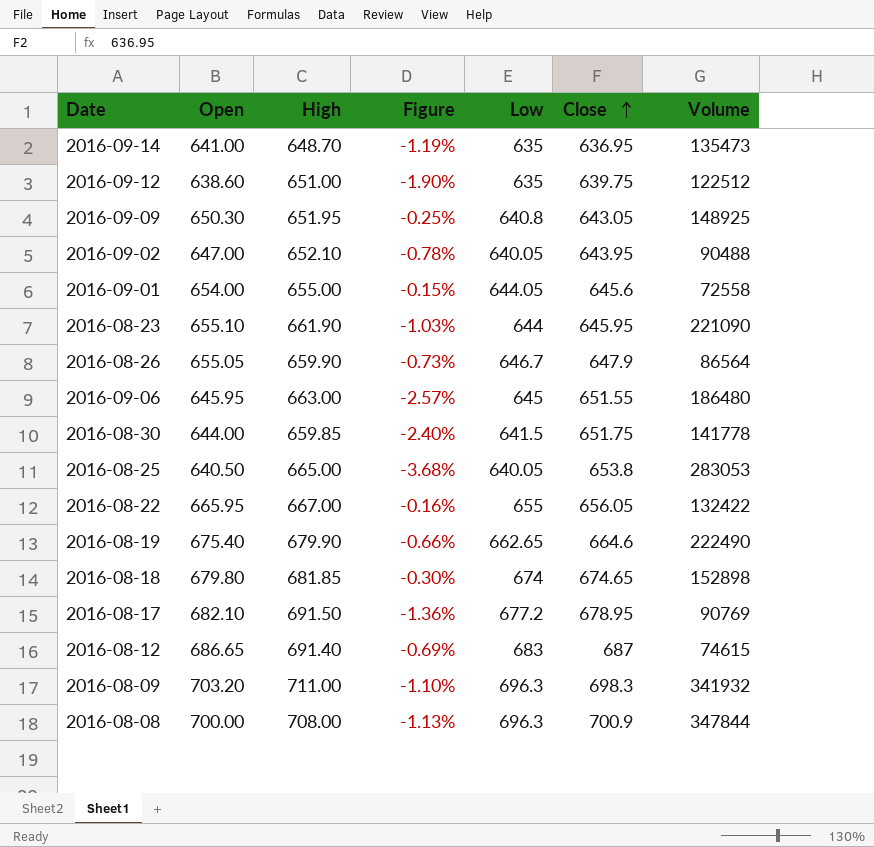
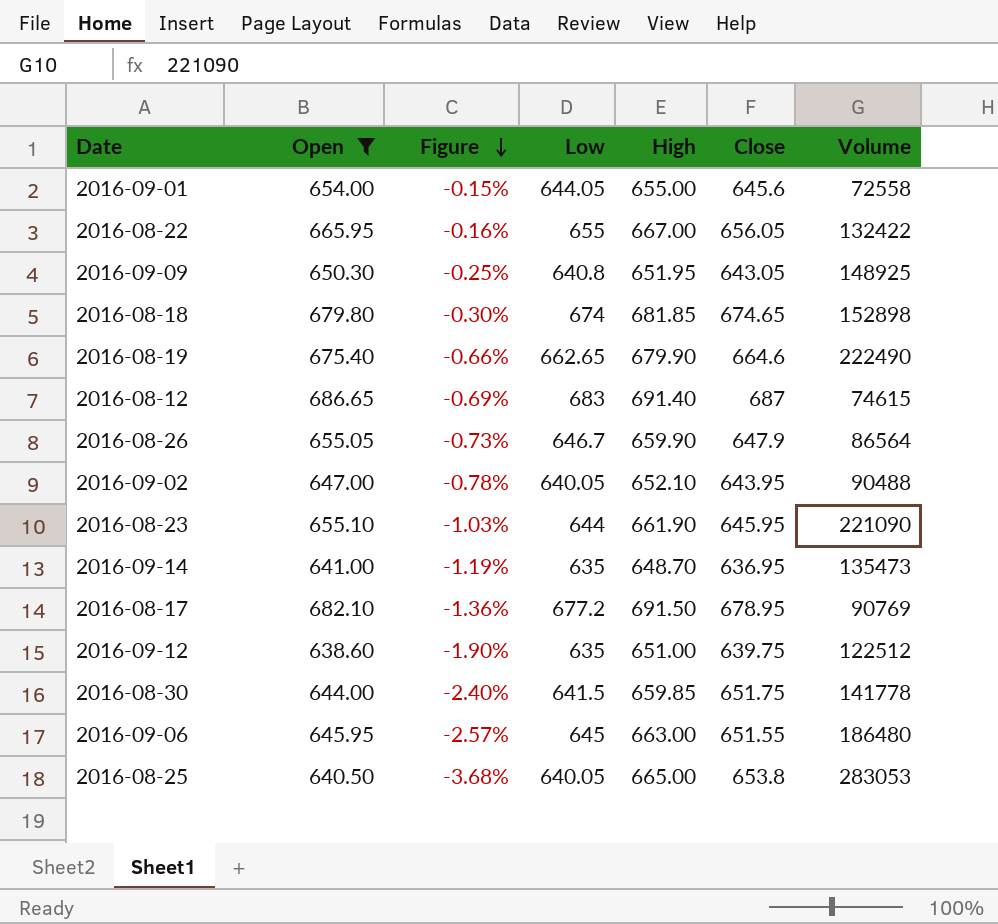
filter: none -> Open <= 686.65
row order: Close ascending -> Figure descending
column High | position: 3 -> 5

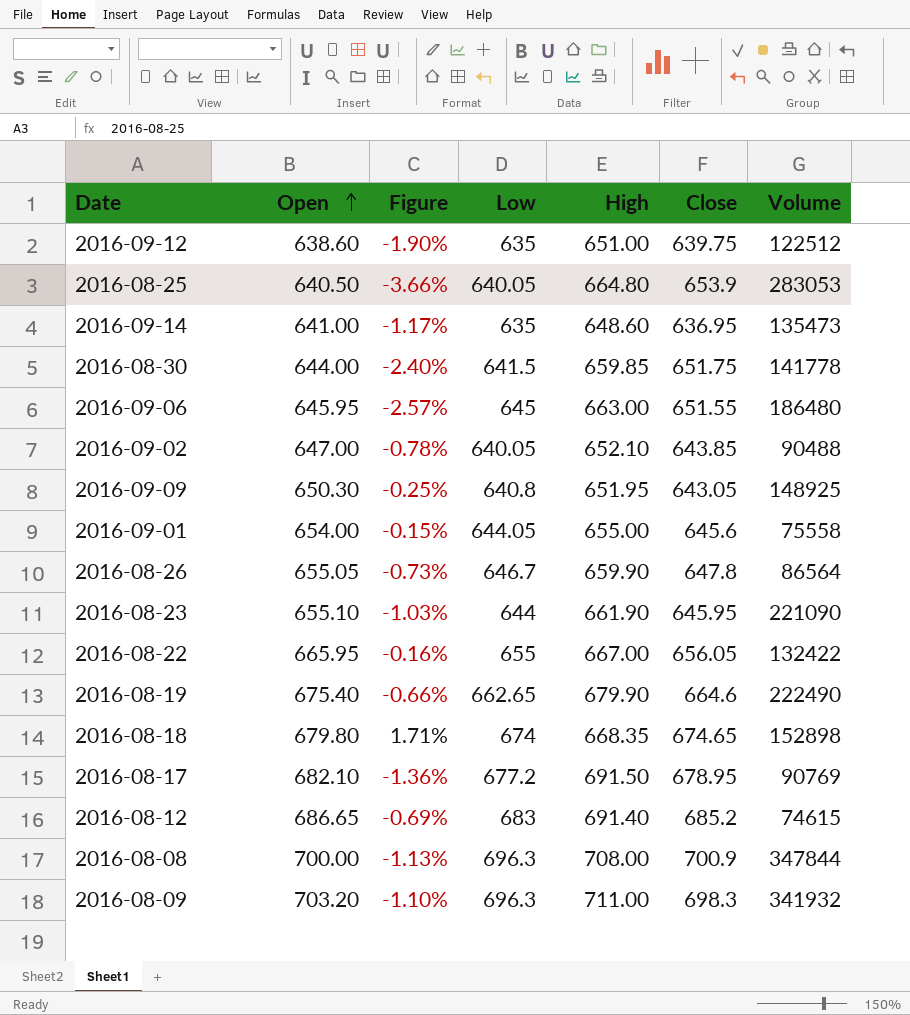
filter: Open <= 686.65 -> none
row order: Figure descending -> Open ascending
2016-08-25 | Figure: -3.68% -> -3.66%
2016-08-25 | High: 665.00 -> 664.80
2016-08-25 | Close: 653.8 -> 653.9
2016-09-14 | Figure: -1.19% -> -1.17%
2016-09-14 | High: 648.70 -> 648.60
2016-09-02 | Close: 643.95 -> 643.85
2016-09-01 | Volume: 72558 -> 75558
2016-08-26 | Close: 647.9 -> 647.8
2016-08-18 | Figure: -0.30% -> 1.71%
2016-08-18 | High: 681.85 -> 668.35
2016-08-12 | Close: 687 -> 685.2

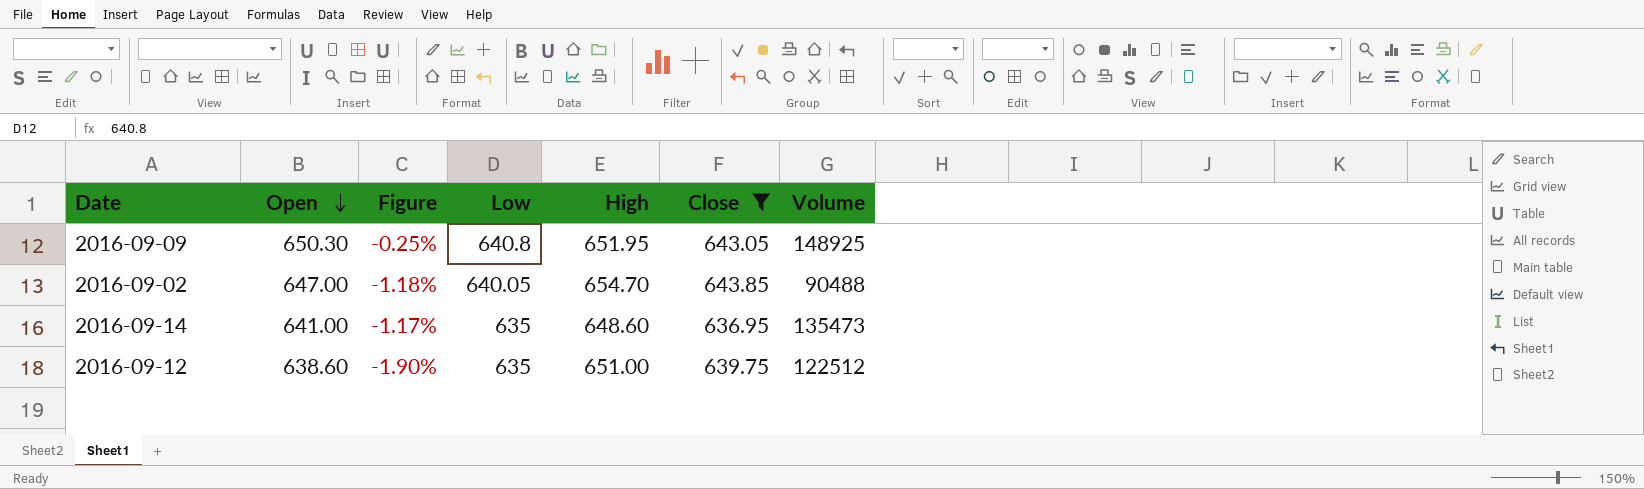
filter: none -> Close <= 643.85
row order: Open ascending -> Open descending
2016-09-02 | Figure: -0.78% -> -1.18%
2016-09-02 | High: 652.10 -> 654.70

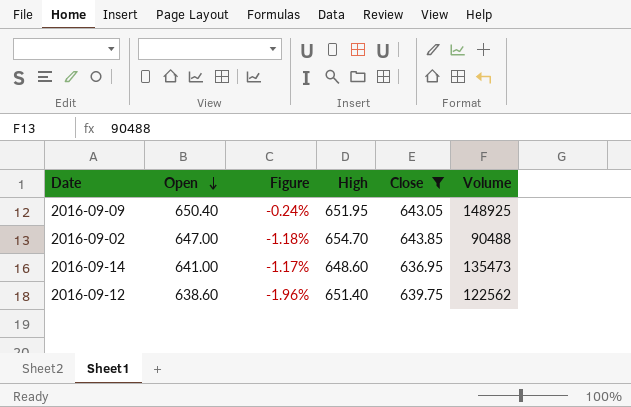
column Low | position: 4 -> none
2016-09-09 | Open: 650.30 -> 650.40
2016-09-09 | Figure: -0.25% -> -0.24%
2016-09-12 | Figure: -1.90% -> -1.96%
2016-09-12 | High: 651.00 -> 651.40
2016-09-12 | Volume: 122512 -> 122562

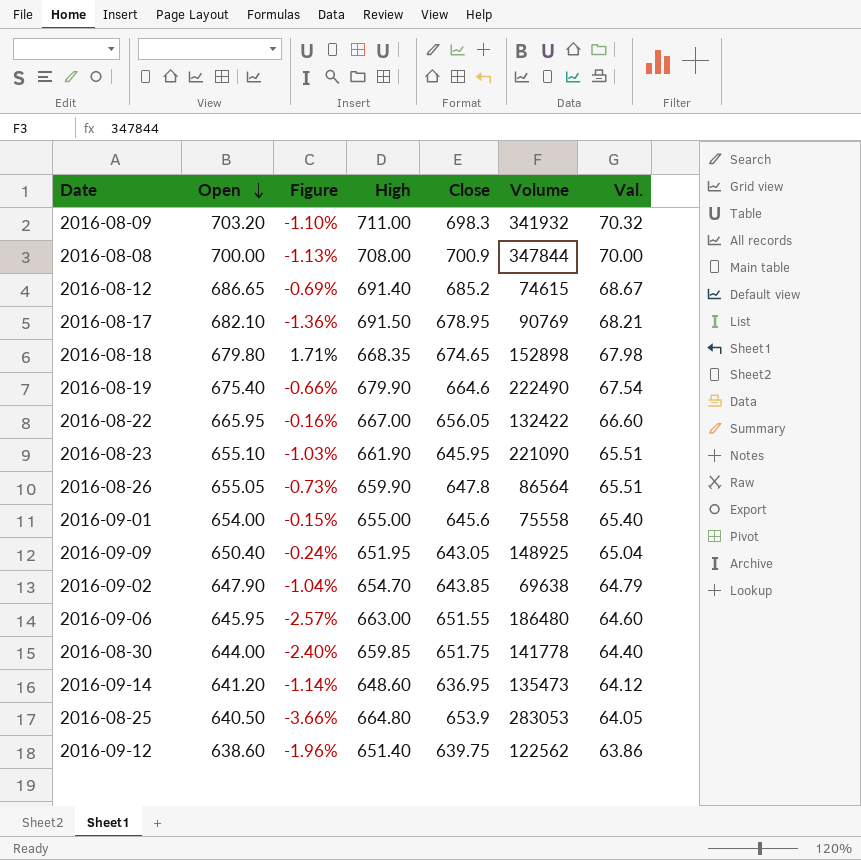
filter: Close <= 643.85 -> none
column Val. | formula: none -> [Open] * 0.1
2016-09-02 | Open: 647.00 -> 647.90
2016-09-02 | Figure: -1.18% -> -1.04%
2016-09-02 | Volume: 90488 -> 69638
2016-09-14 | Open: 641.00 -> 641.20
2016-09-14 | Figure: -1.17% -> -1.14%

